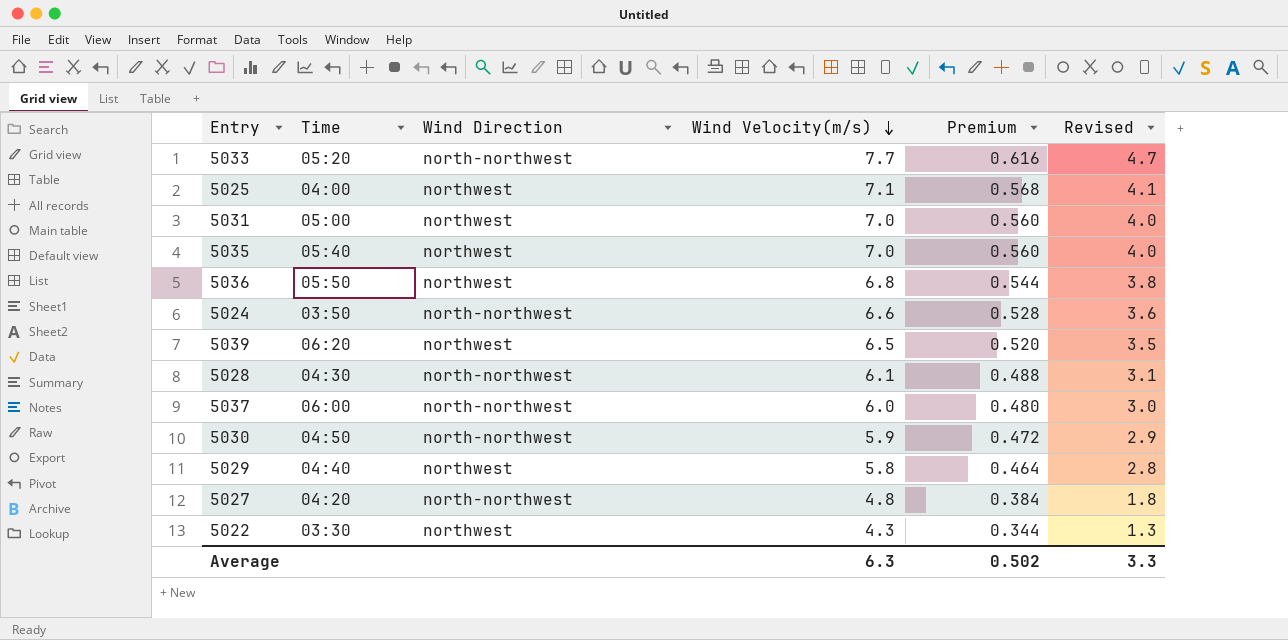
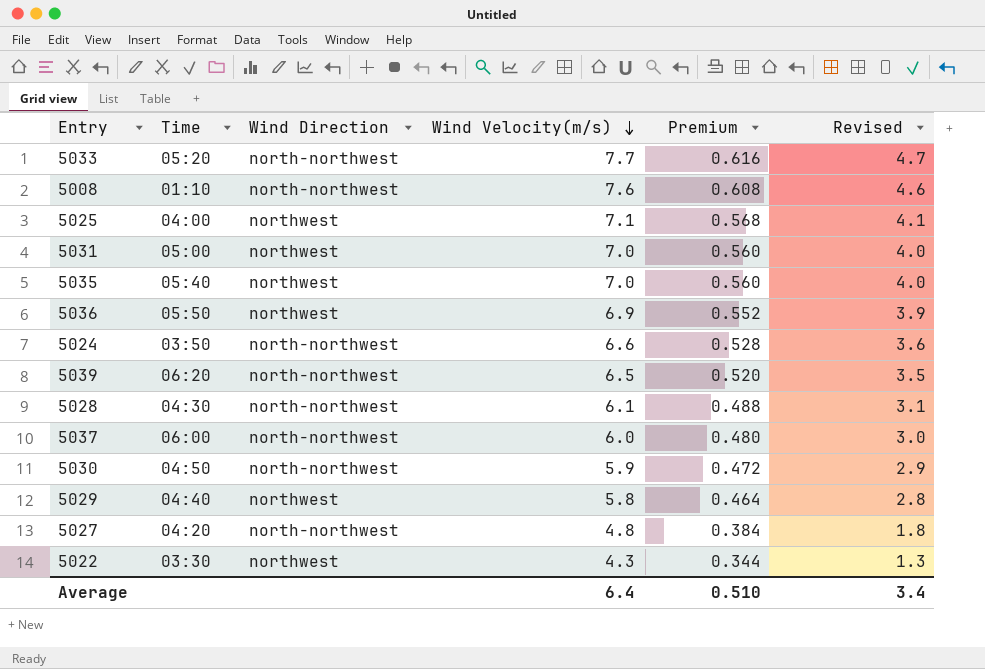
row 5008: none -> 01:10 | north-northwest | 7.6 | 0.608 | 4.6
5036 | Wind Velocity(m/s): 6.8 -> 6.9
5036 | Premium: 0.544 -> 0.552
5036 | Revised: 3.8 -> 3.9
5039 | Wind Direction: northwest -> north-northwest
Average | Wind Velocity(m/s): 6.3 -> 6.4
Average | Premium: 0.502 -> 0.510
Average | Revised: 3.3 -> 3.4

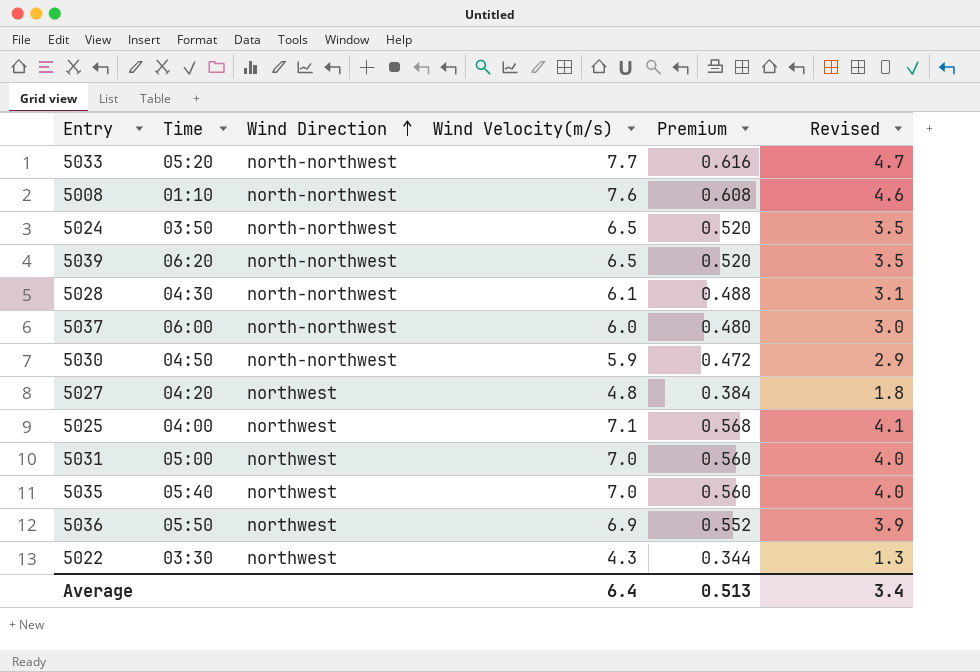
row order: Wind Velocity(m/s) descending -> Wind Direction ascending
row 5029: 04:40 | northwest | 5.8 | 0.464 | 2.8 -> none
5024 | Wind Velocity(m/s): 6.6 -> 6.5
5024 | Premium: 0.528 -> 0.520
5024 | Revised: 3.6 -> 3.5
5027 | Wind Direction: north-northwest -> northwest
Average | Premium: 0.510 -> 0.513

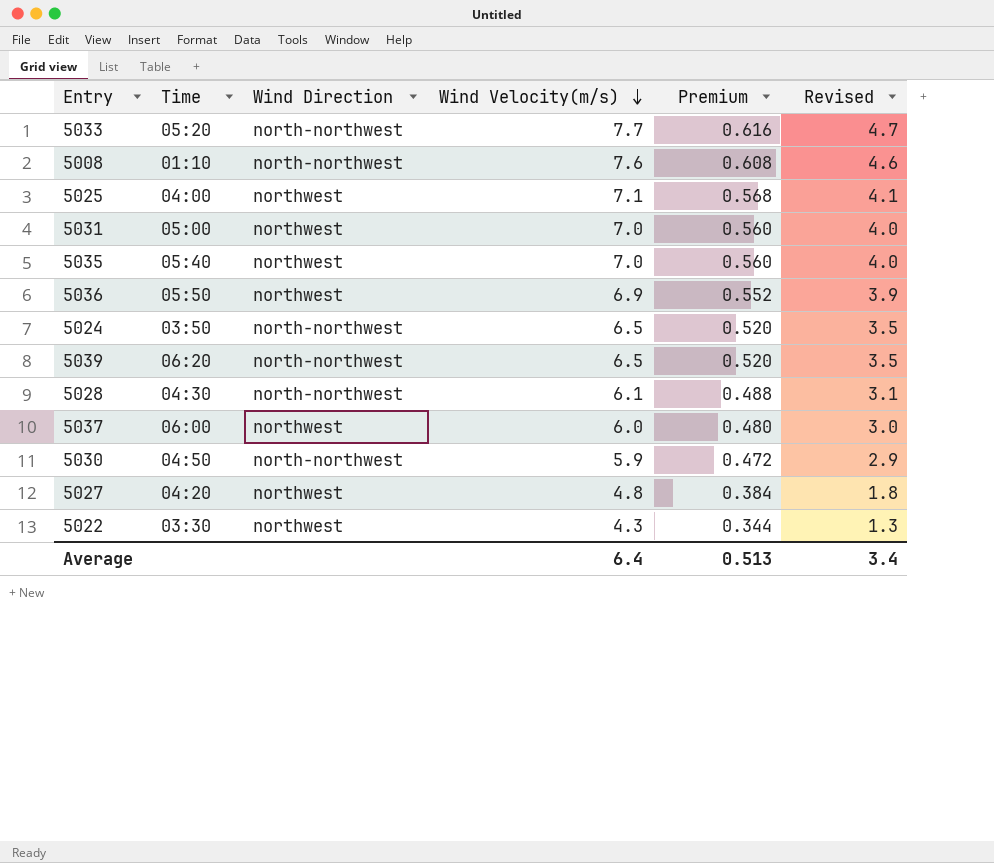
row order: Wind Direction ascending -> Wind Velocity(m/s) descending
5037 | Wind Direction: north-northwest -> northwest

